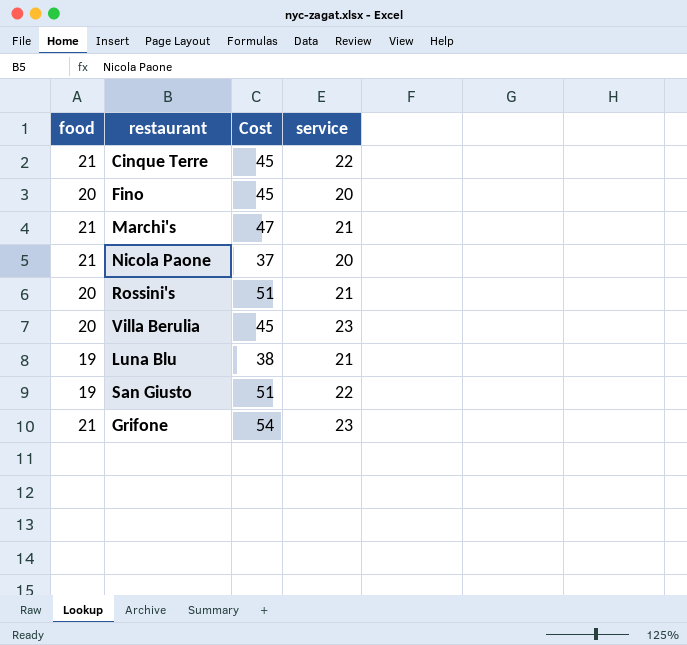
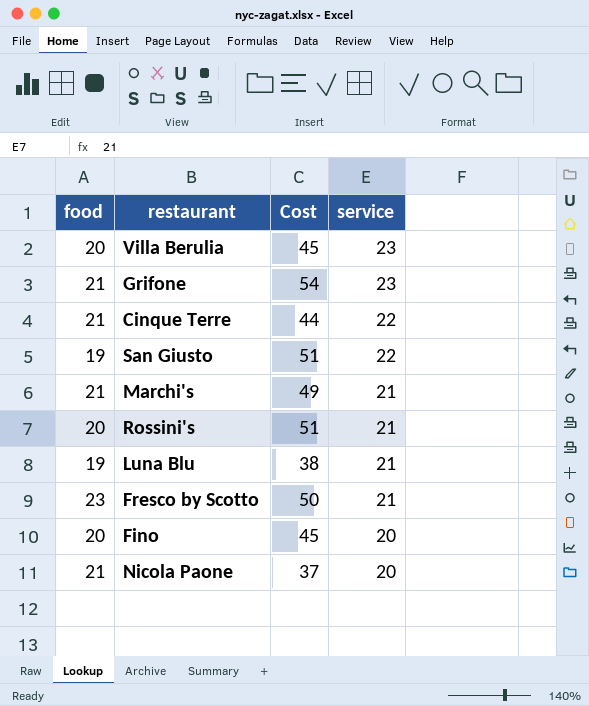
row order: none -> service descending
Cinque Terre | Cost: 45 -> 44
Marchi's | Cost: 47 -> 49
row Fresco by Scotto: none -> 23 | 50 | 21

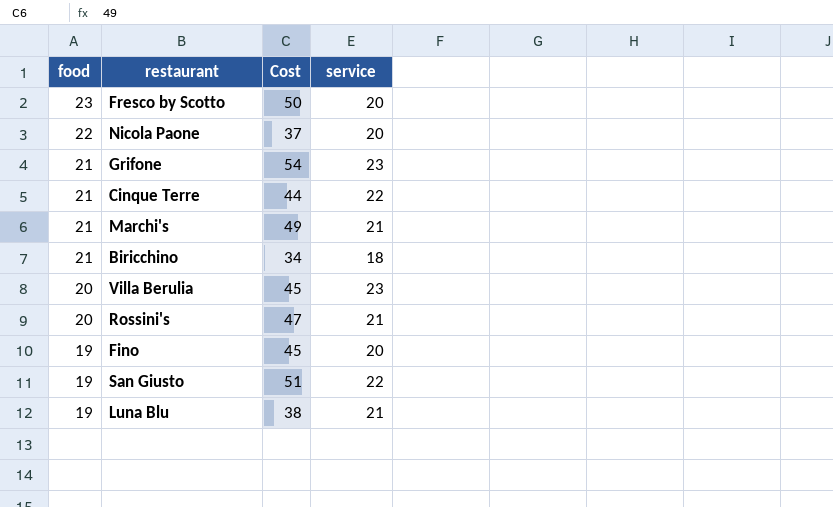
row order: service descending -> food descending
Fresco by Scotto | service: 21 -> 20
Nicola Paone | food: 21 -> 22
row Biricchino: none -> 21 | 34 | 18
Rossini's | Cost: 51 -> 47
Fino | food: 20 -> 19

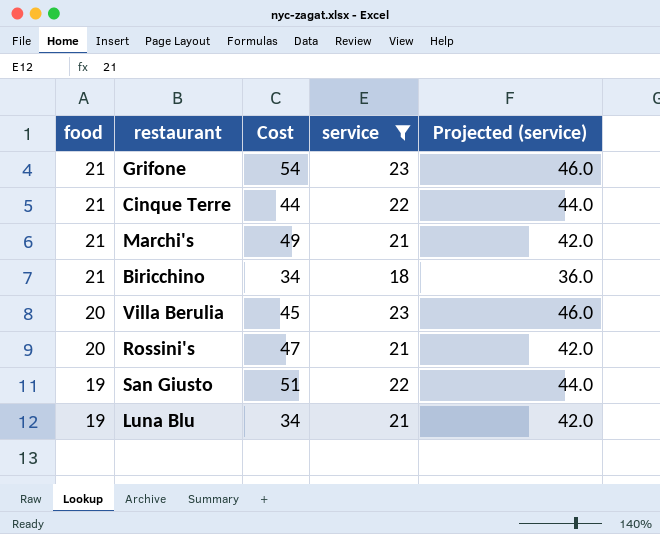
filter: none -> service != 20
column Projected (service) | formula: none -> [service] * 2
Luna Blu | Cost: 38 -> 34

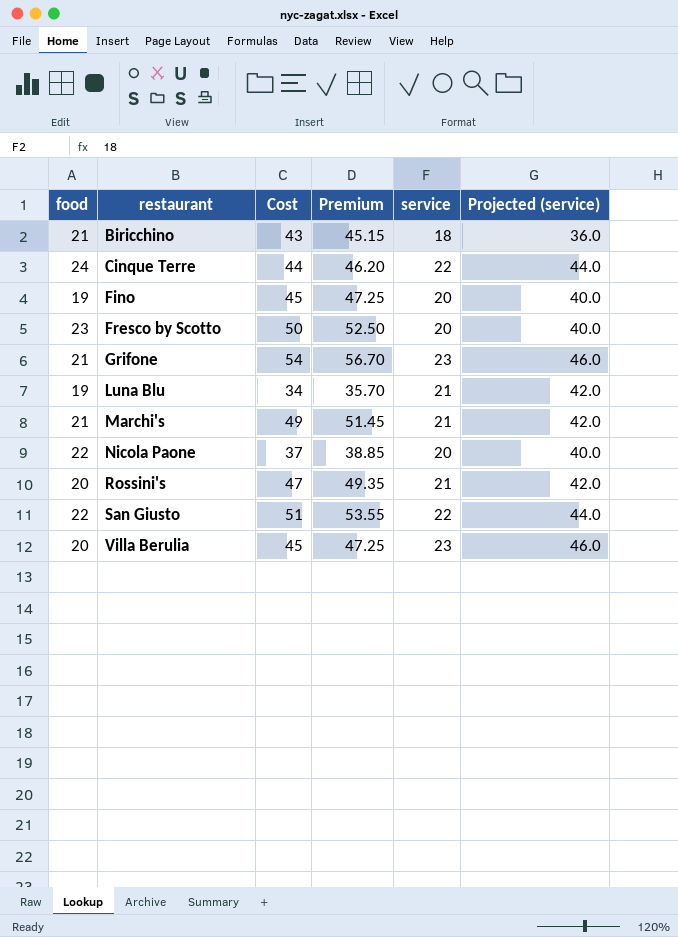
filter: service != 20 -> none
row order: food descending -> restaurant ascending
column Premium | formula: none -> [Cost] * 1.05
Biricchino | Cost: 34 -> 43
Cinque Terre | food: 21 -> 24
San Giusto | food: 19 -> 22

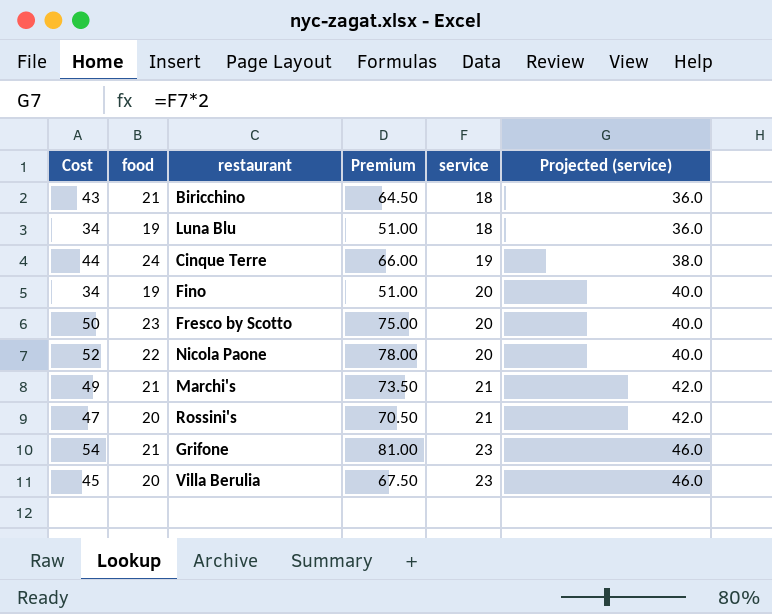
row order: restaurant ascending -> service ascending
column Cost | position: 3 -> 1
column Premium | formula: [Cost] * 1.05 -> [Cost] * 1.5
row San Giusto: 22 | 51 | 53.55 | 22 | 44.0 -> none
Luna Blu | service: 21 -> 18
Luna Blu | Projected (service): 42.0 -> 36.0
Cinque Terre | service: 22 -> 19
Cinque Terre | Projected (service): 44.0 -> 38.0
Fino | Cost: 45 -> 34
Nicola Paone | Cost: 37 -> 52

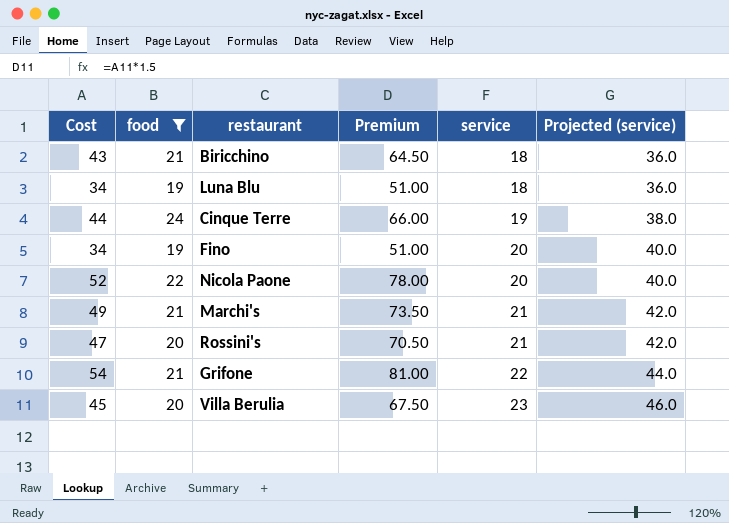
filter: none -> food != 23
Grifone | service: 23 -> 22
Grifone | Projected (service): 46.0 -> 44.0

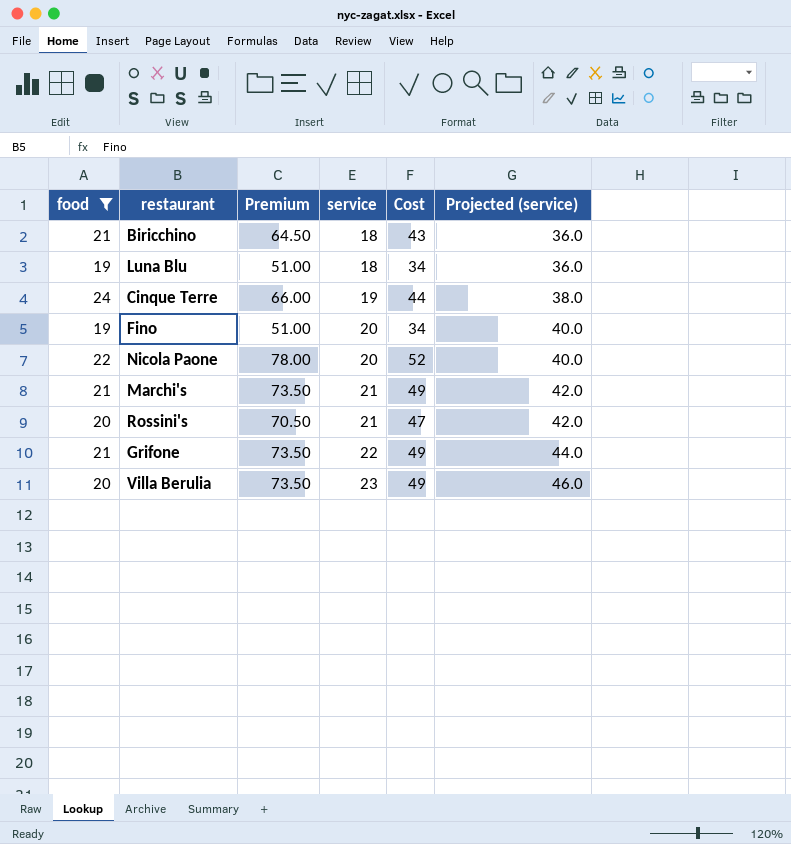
column Cost | position: 1 -> 5
Grifone | Premium: 81.00 -> 73.50
Grifone | Cost: 54 -> 49
Villa Berulia | Premium: 67.50 -> 73.50
Villa Berulia | Cost: 45 -> 49

